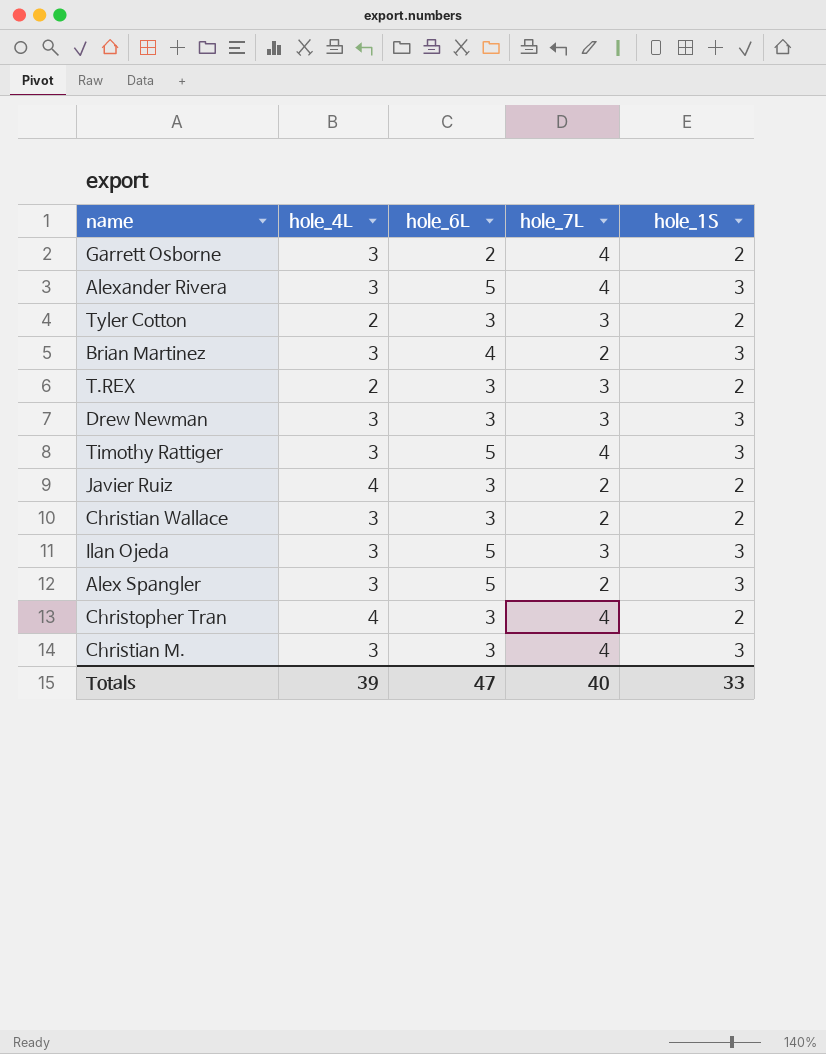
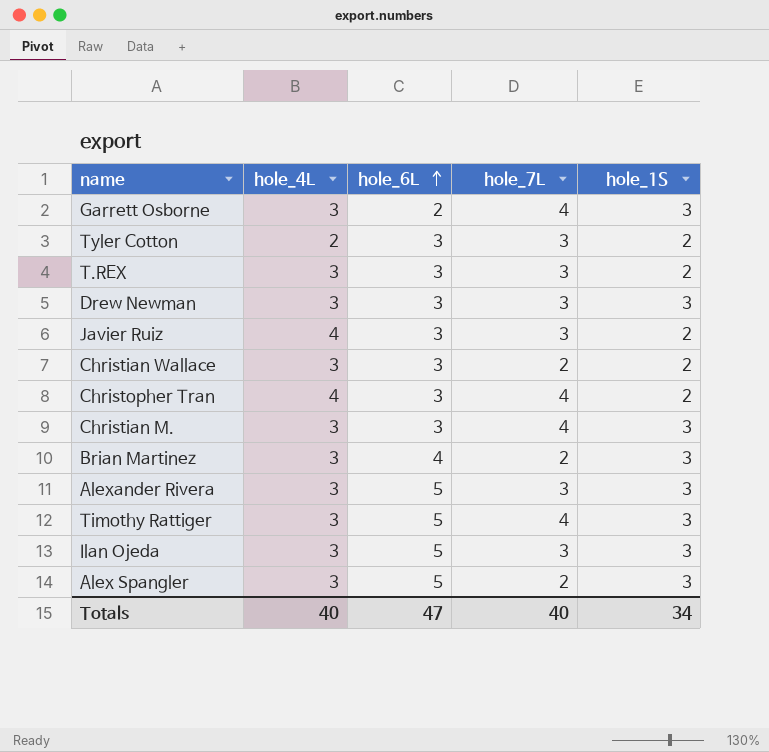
row order: none -> hole_6L ascending
Garrett Osborne | hole_1S: 2 -> 3
T.REX | hole_4L: 2 -> 3
Javier Ruiz | hole_7L: 2 -> 3
Alexander Rivera | hole_7L: 4 -> 3
Totals | hole_4L: 39 -> 40
Totals | hole_1S: 33 -> 34

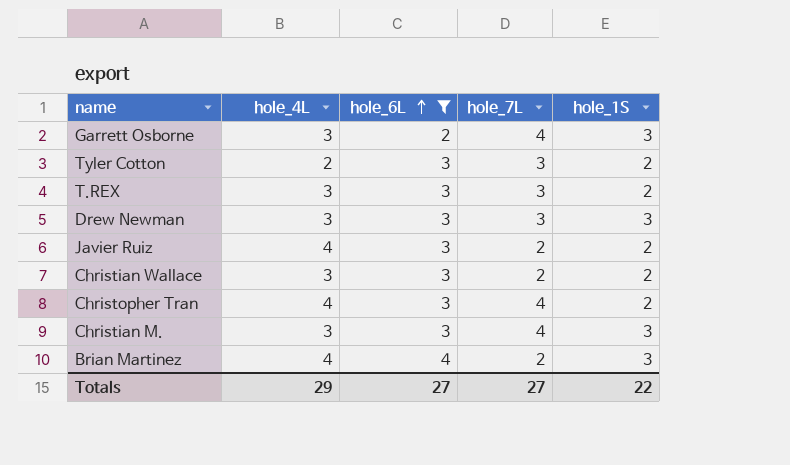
filter: none -> hole_6L != 5
Javier Ruiz | hole_7L: 3 -> 2
Brian Martinez | hole_4L: 3 -> 4
Totals | hole_4L: 40 -> 29
Totals | hole_6L: 47 -> 27
Totals | hole_7L: 40 -> 27
Totals | hole_1S: 34 -> 22

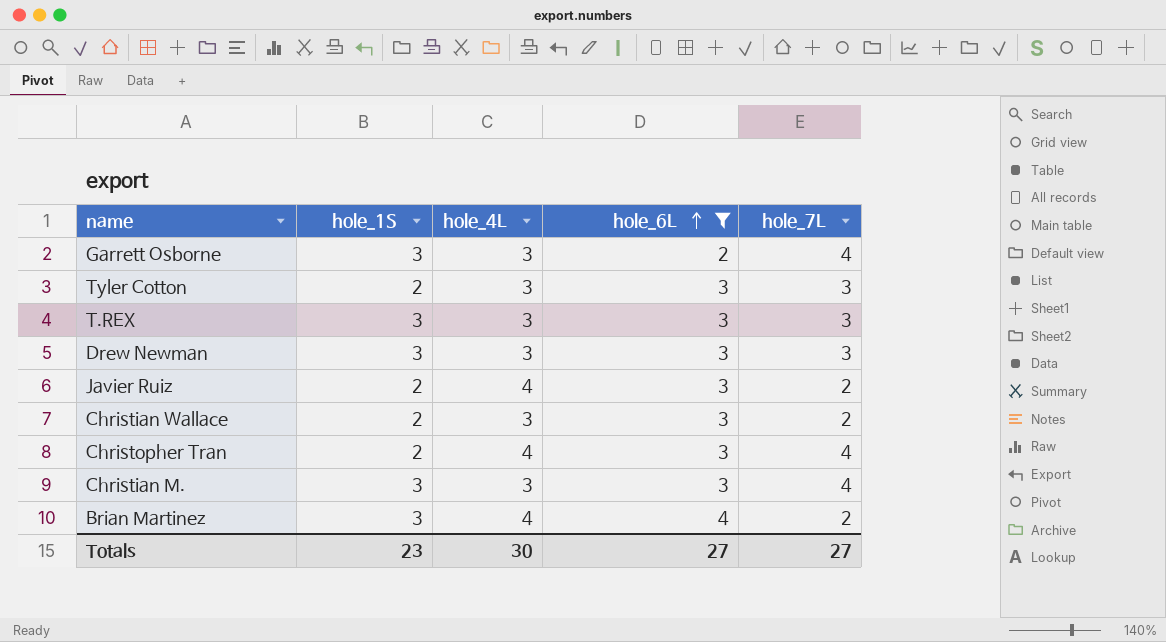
column hole_1S | position: 5 -> 2
Tyler Cotton | hole_4L: 2 -> 3
T.REX | hole_1S: 2 -> 3
Totals | hole_1S: 22 -> 23
Totals | hole_4L: 29 -> 30

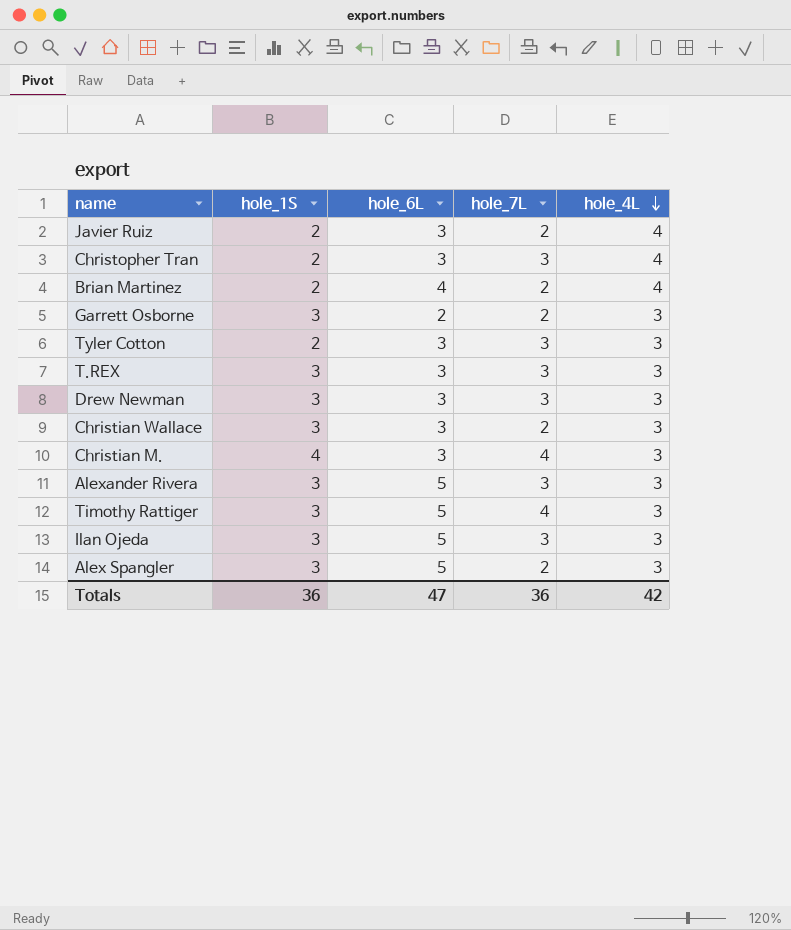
filter: hole_6L != 5 -> none
row order: hole_6L ascending -> hole_4L descending
column hole_4L | position: 3 -> 5
Christopher Tran | hole_7L: 4 -> 3
Brian Martinez | hole_1S: 3 -> 2
Garrett Osborne | hole_7L: 4 -> 2
Christian Wallace | hole_1S: 2 -> 3
Christian M. | hole_1S: 3 -> 4
Totals | hole_1S: 23 -> 36
Totals | hole_6L: 27 -> 47
Totals | hole_7L: 27 -> 36
Totals | hole_4L: 30 -> 42

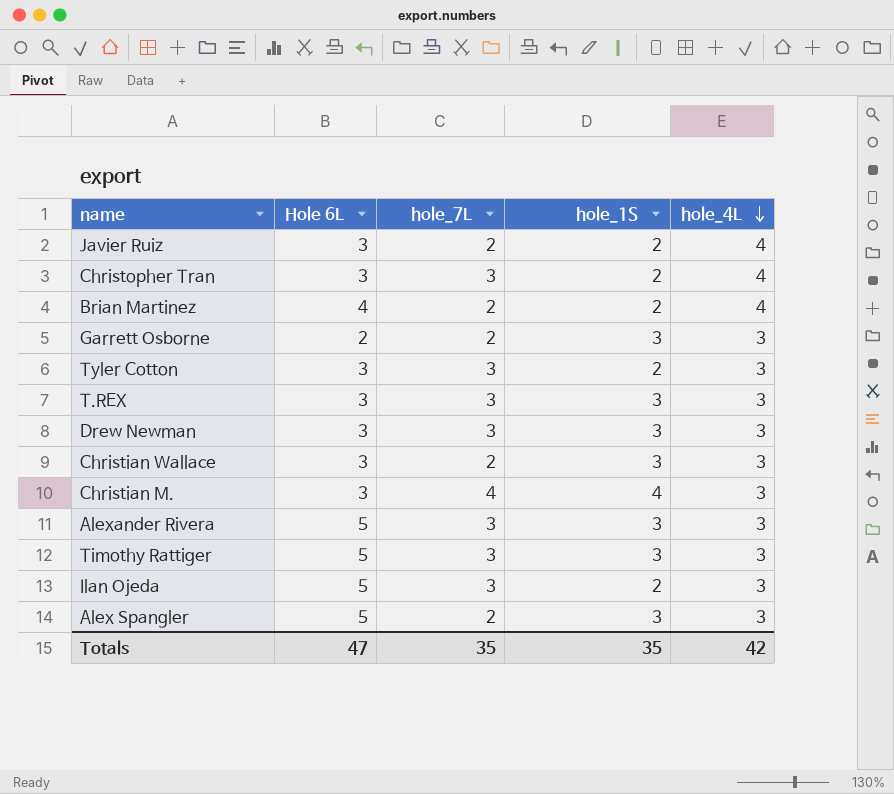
column name: hole_6L -> Hole 6L
column hole_1S | position: 2 -> 4
Timothy Rattiger | hole_7L: 4 -> 3
Ilan Ojeda | hole_1S: 3 -> 2
Totals | hole_7L: 36 -> 35
Totals | hole_1S: 36 -> 35

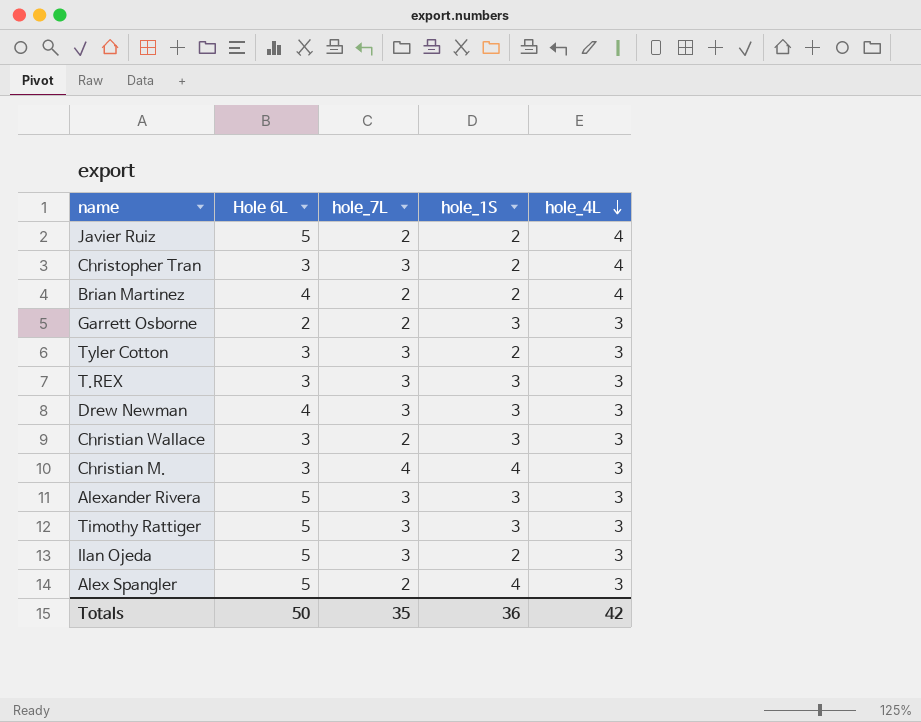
Javier Ruiz | Hole 6L: 3 -> 5
Drew Newman | Hole 6L: 3 -> 4
Alex Spangler | hole_1S: 3 -> 4
Totals | Hole 6L: 47 -> 50
Totals | hole_1S: 35 -> 36

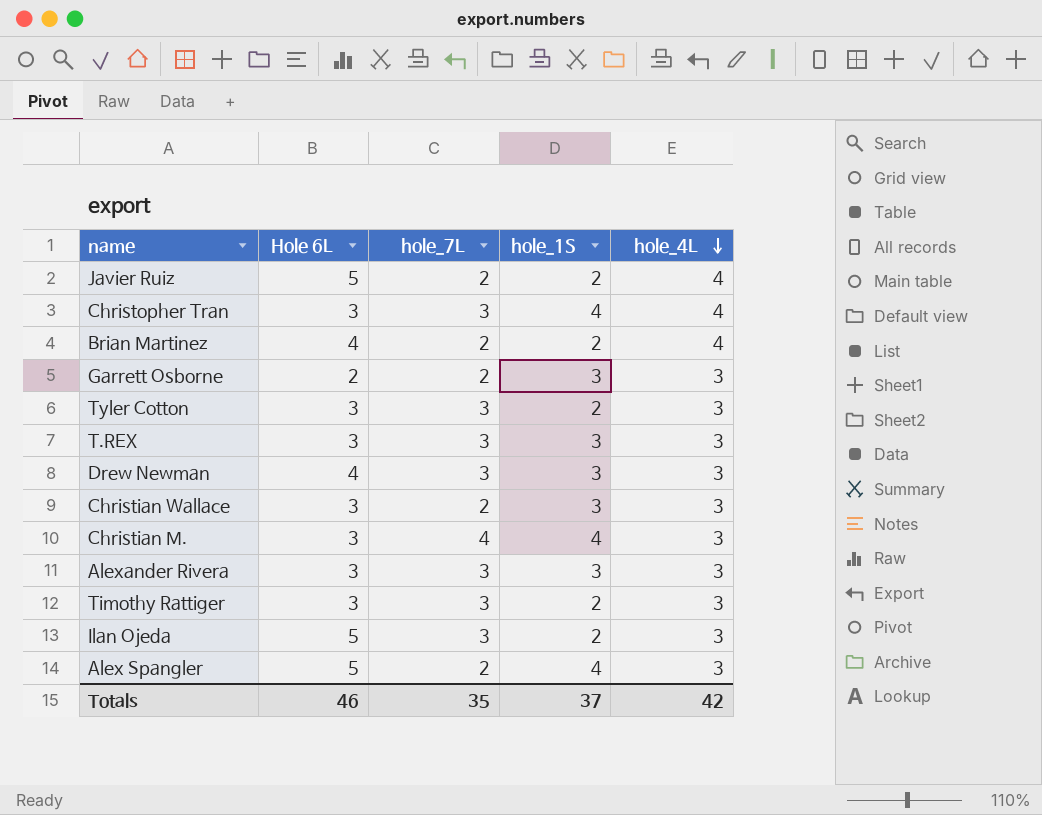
Christopher Tran | hole_1S: 2 -> 4
Alexander Rivera | Hole 6L: 5 -> 3
Timothy Rattiger | Hole 6L: 5 -> 3
Timothy Rattiger | hole_1S: 3 -> 2
Totals | Hole 6L: 50 -> 46
Totals | hole_1S: 36 -> 37

